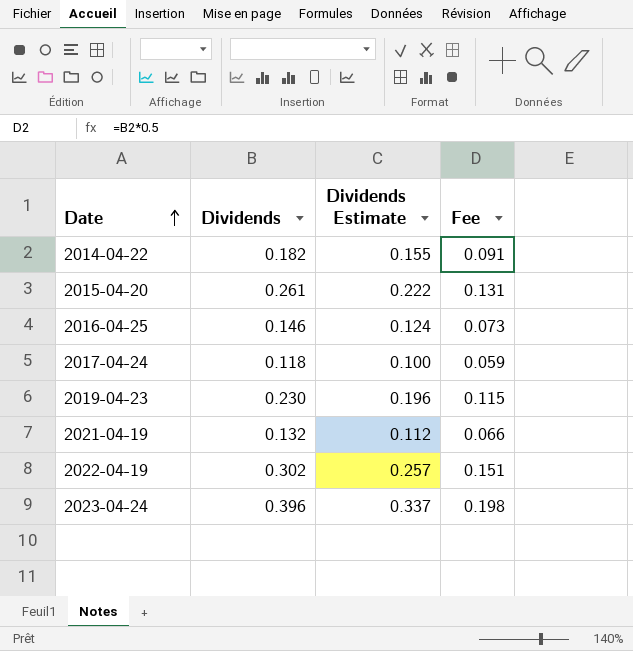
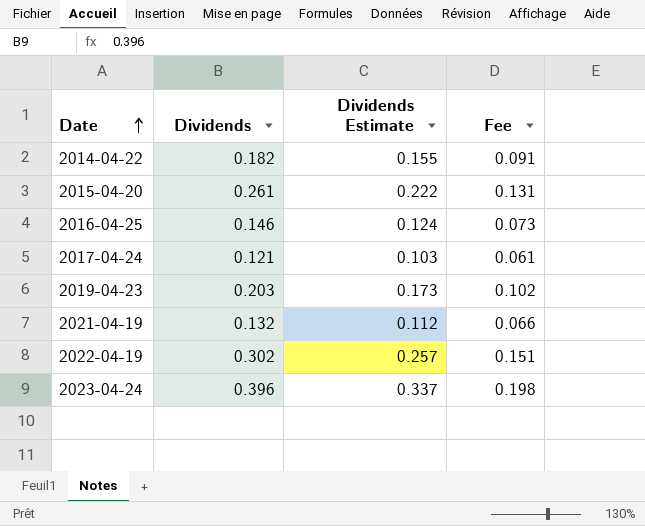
2017-04-24 | Dividends: 0.118 -> 0.121
2017-04-24 | Dividends Estimate: 0.100 -> 0.103
2017-04-24 | Fee: 0.059 -> 0.061
2019-04-23 | Dividends: 0.230 -> 0.203
2019-04-23 | Dividends Estimate: 0.196 -> 0.173
2019-04-23 | Fee: 0.115 -> 0.102

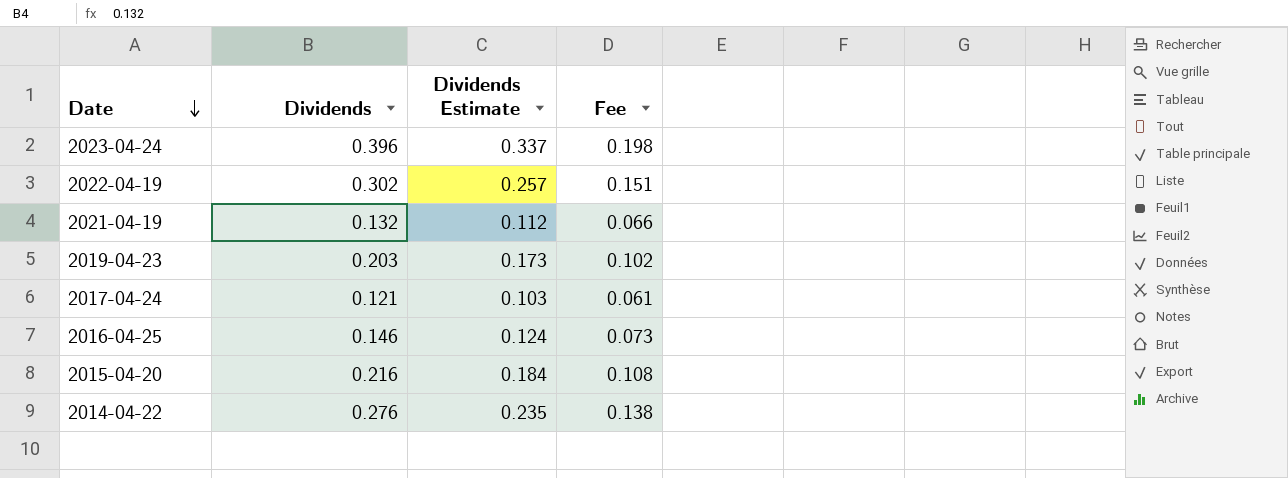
row order: Date ascending -> Date descending
2015-04-20 | Dividends: 0.261 -> 0.216
2015-04-20 | Dividends Estimate: 0.222 -> 0.184
2015-04-20 | Fee: 0.131 -> 0.108
2014-04-22 | Dividends: 0.182 -> 0.276
2014-04-22 | Dividends Estimate: 0.155 -> 0.235
2014-04-22 | Fee: 0.091 -> 0.138

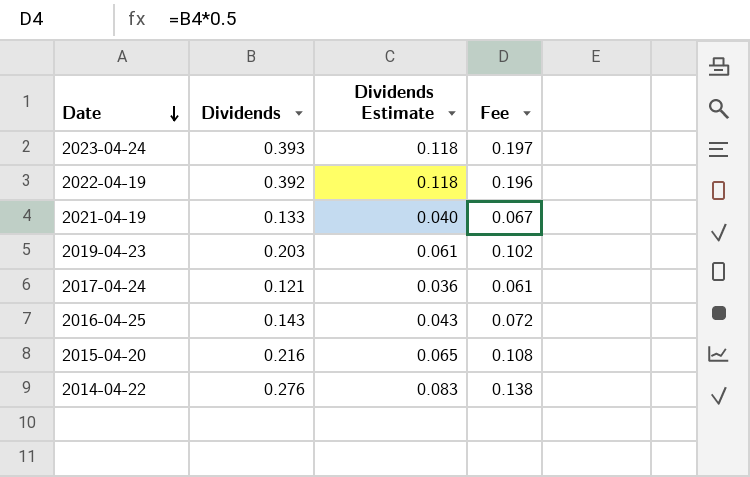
column Dividends Estimate | formula: [Dividends] * 0.85 -> [Dividends] * 0.3
2023-04-24 | Dividends: 0.396 -> 0.393
2023-04-24 | Fee: 0.198 -> 0.197
2022-04-19 | Dividends: 0.302 -> 0.392
2022-04-19 | Fee: 0.151 -> 0.196
2021-04-19 | Dividends: 0.132 -> 0.133
2021-04-19 | Fee: 0.066 -> 0.067
2016-04-25 | Dividends: 0.146 -> 0.143
2016-04-25 | Fee: 0.073 -> 0.072

